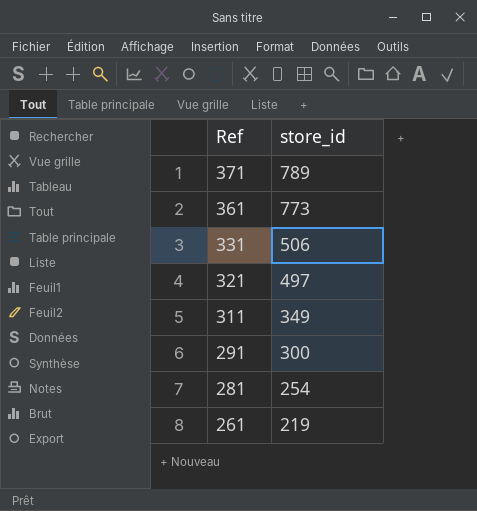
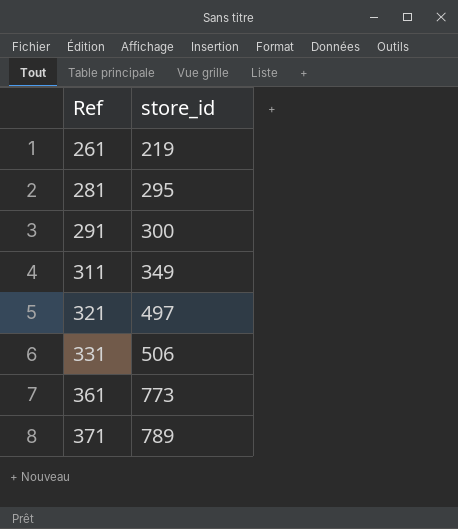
row order: Ref descending -> Ref ascending
281 | store_id: 254 -> 295

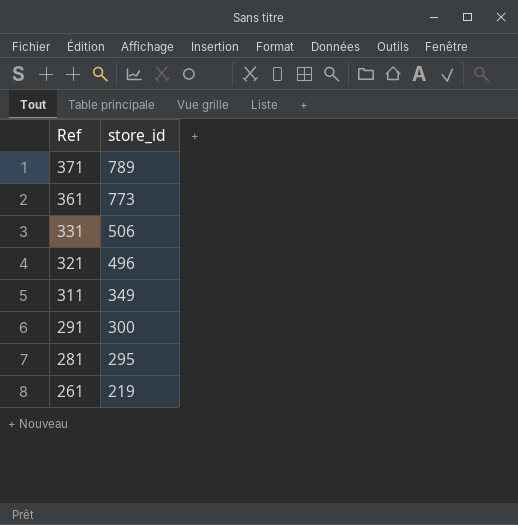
row order: Ref ascending -> Ref descending
321 | store_id: 497 -> 496

